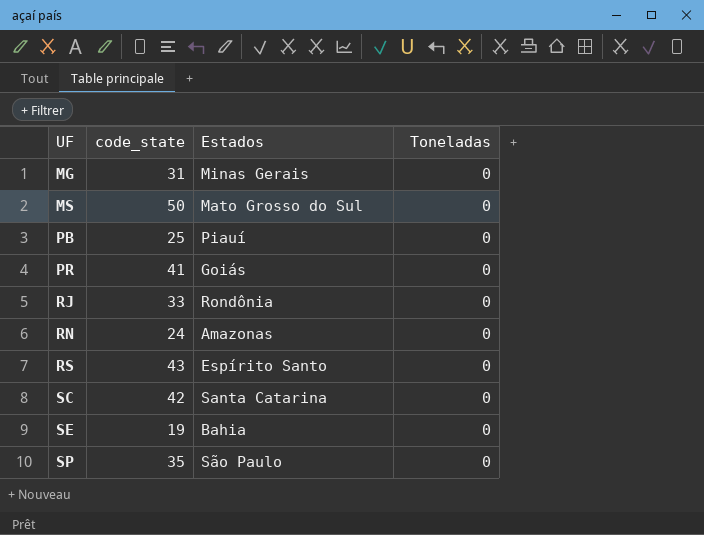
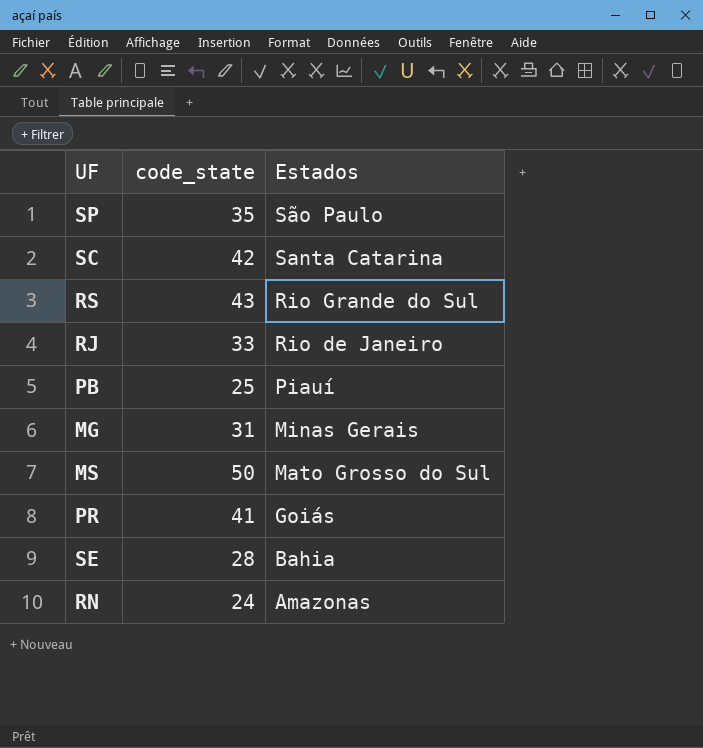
row order: UF ascending -> Estados descending
column Toneladas | position: 4 -> none
RS | Estados: Espírito Santo -> Rio Grande do Sul
RJ | Estados: Rondônia -> Rio de Janeiro
SE | code_state: 19 -> 28

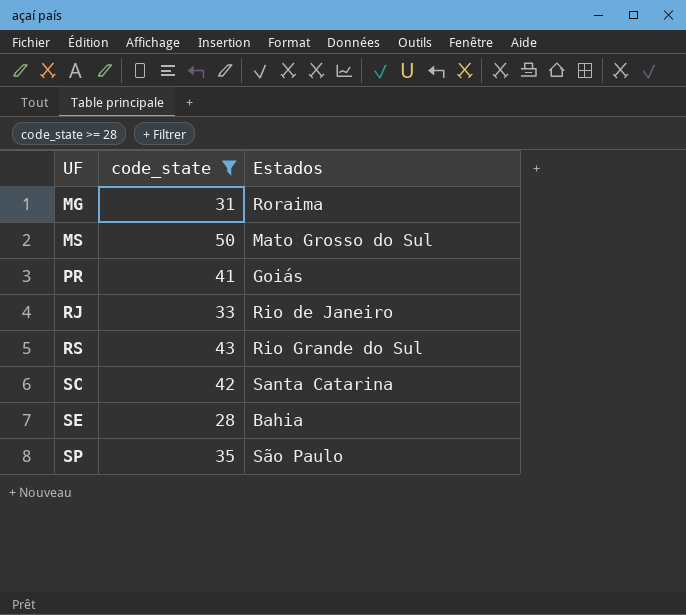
filter: none -> code_state >= 28
row order: Estados descending -> UF ascending
MG | Estados: Minas Gerais -> Roraima

